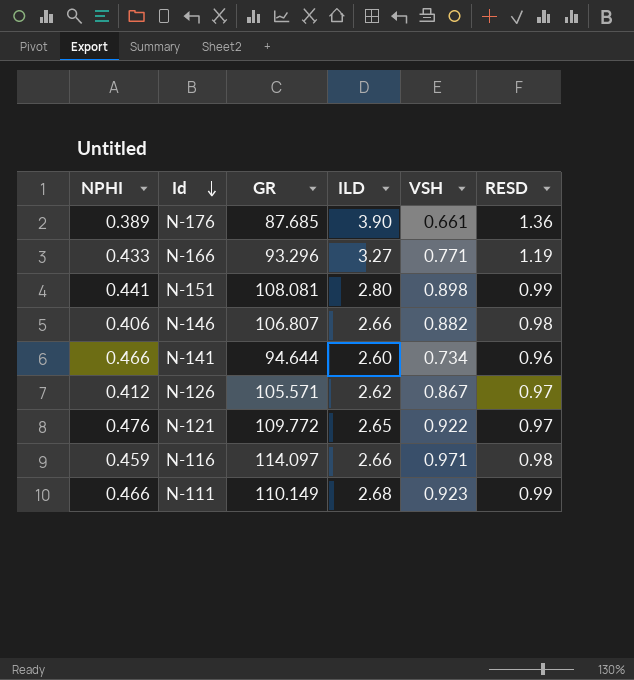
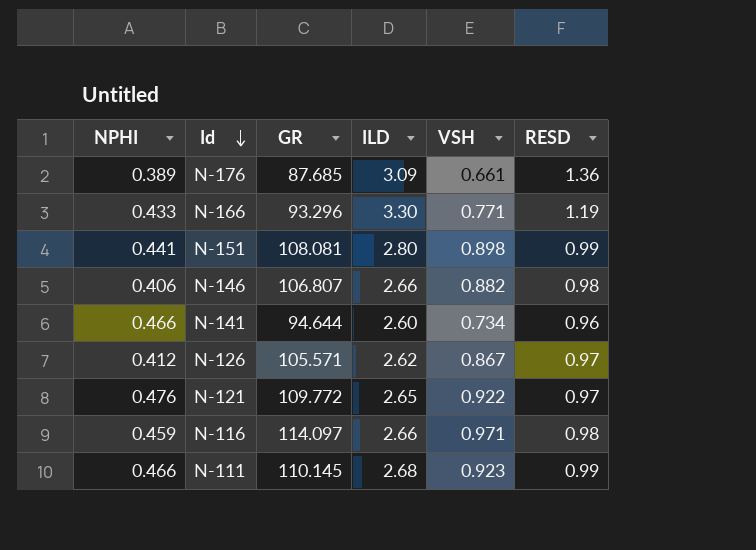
N-176 | ILD: 3.90 -> 3.09
N-166 | ILD: 3.27 -> 3.30
N-111 | GR: 110.149 -> 110.145

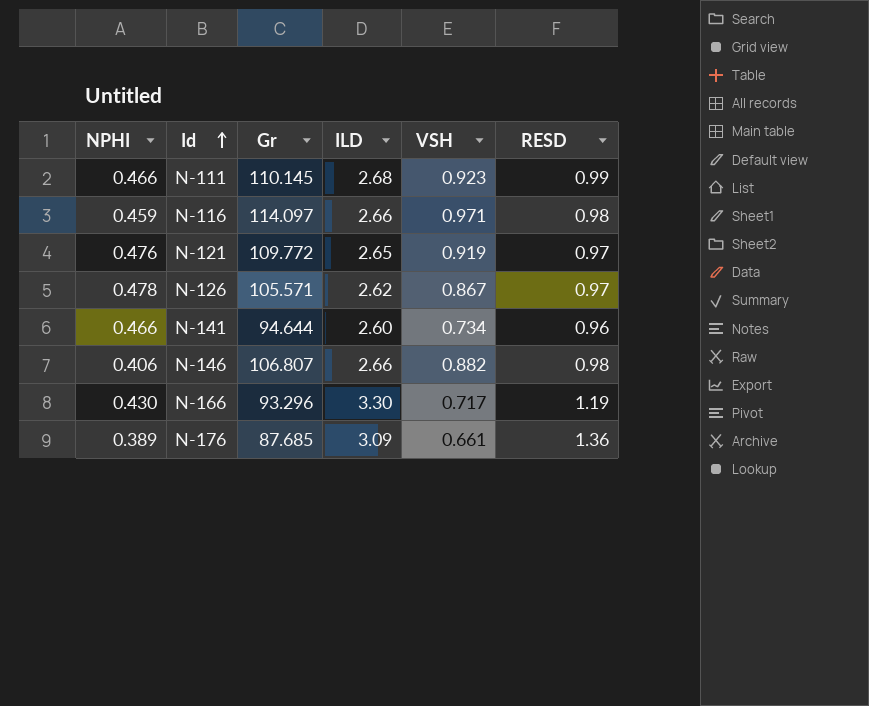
row order: Id descending -> Id ascending
column name: GR -> Gr
row N-151: 0.441 | 108.081 | 2.80 | 0.898 | 0.99 -> none
N-121 | VSH: 0.922 -> 0.919
N-126 | NPHI: 0.412 -> 0.478
N-166 | NPHI: 0.433 -> 0.430
N-166 | VSH: 0.771 -> 0.717

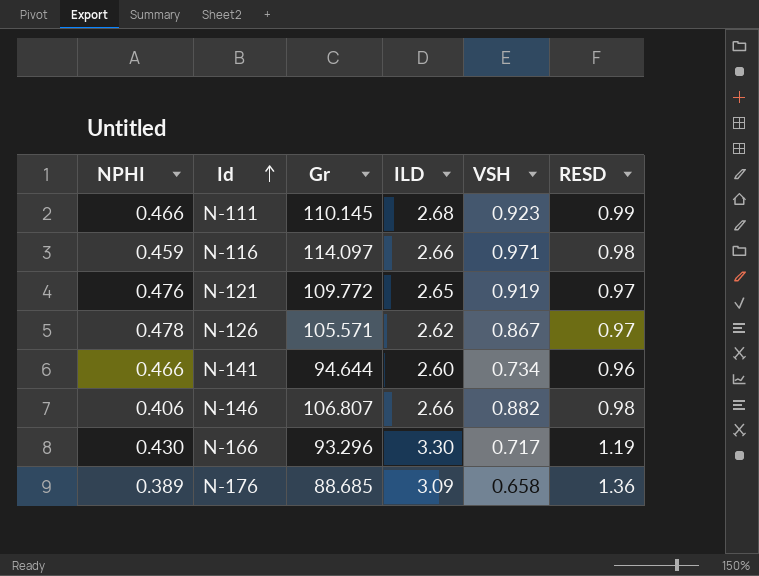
N-176 | Gr: 87.685 -> 88.685
N-176 | VSH: 0.661 -> 0.658

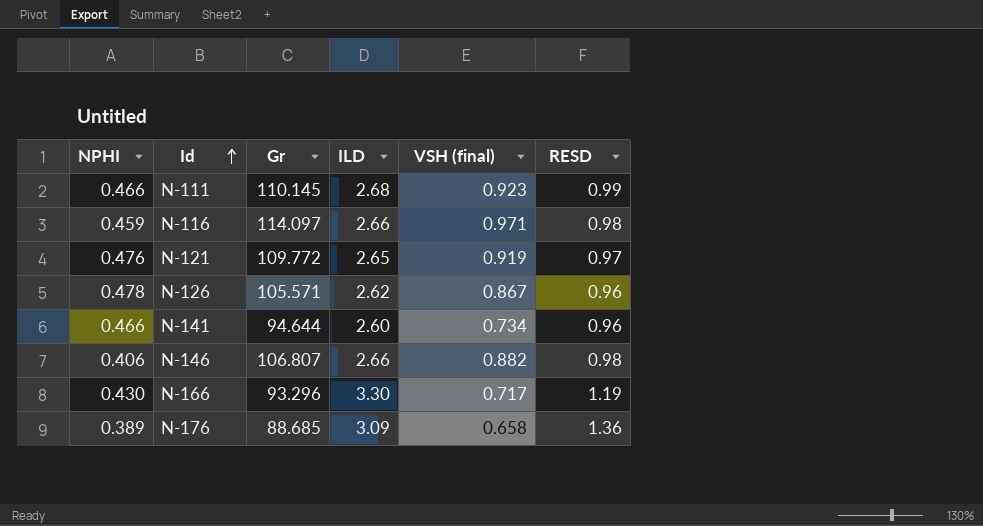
column name: VSH -> VSH (final)
N-126 | RESD: 0.97 -> 0.96

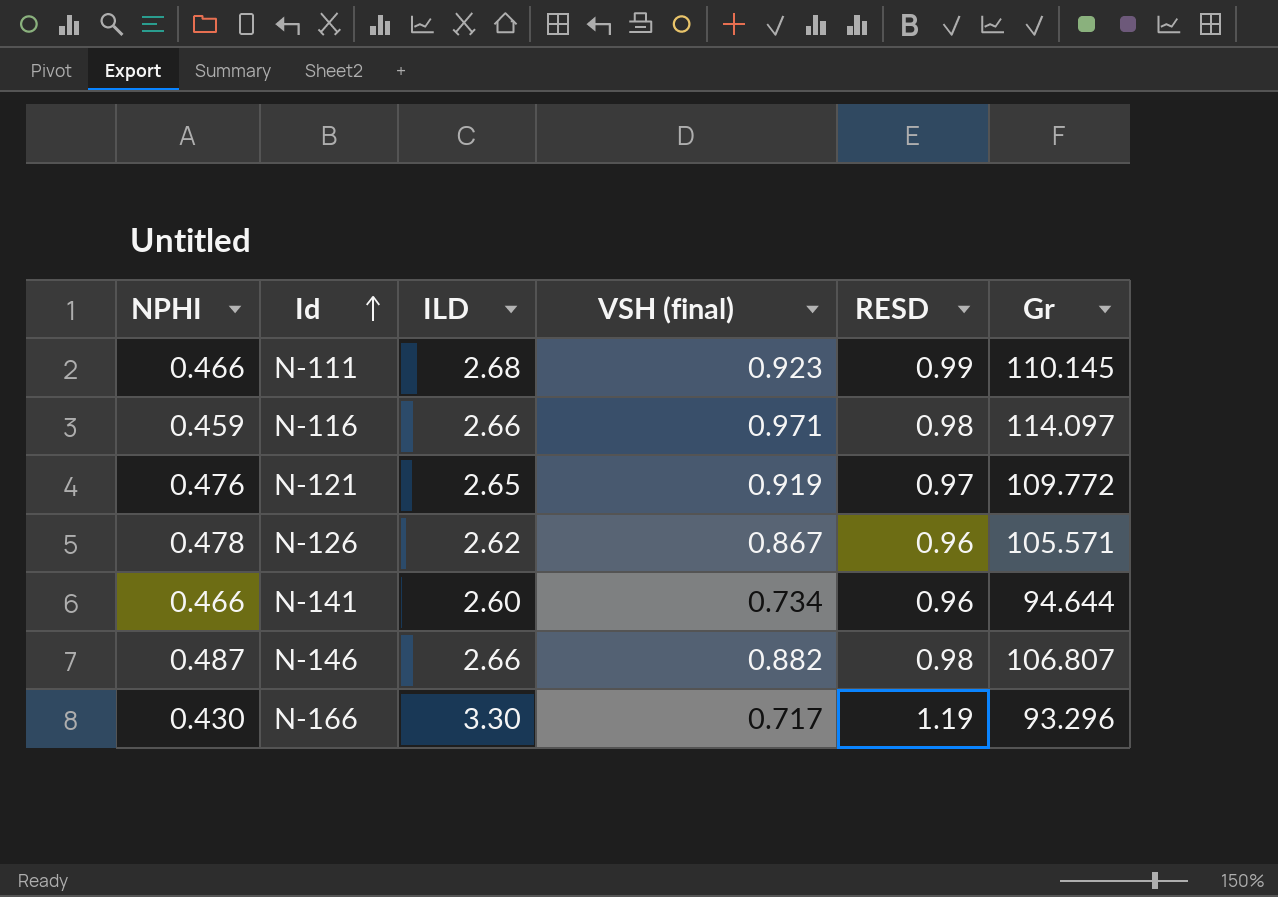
column Gr | position: 3 -> 6
row N-176: 0.389 | 88.685 | 3.09 | 0.658 | 1.36 -> none
N-146 | NPHI: 0.406 -> 0.487

